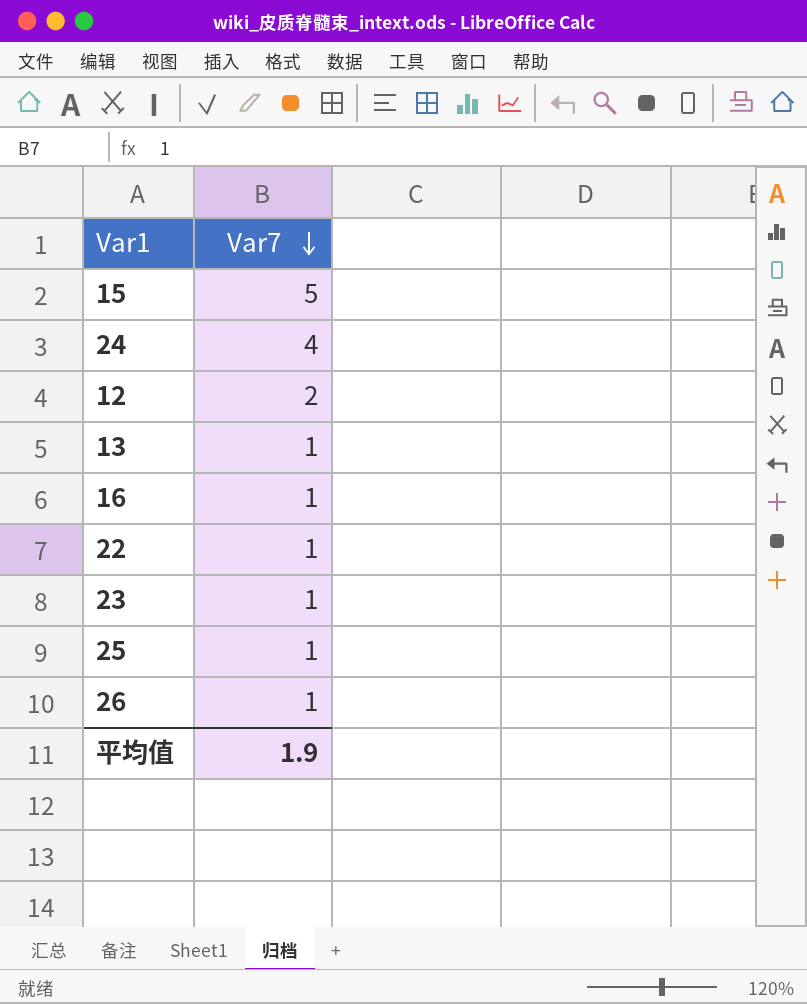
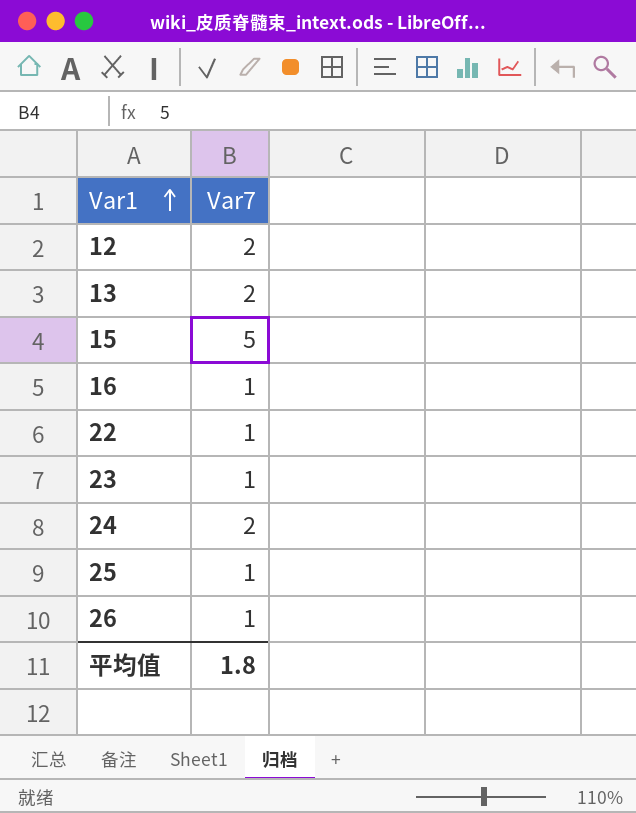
row order: Var7 descending -> Var1 ascending
13 | Var7: 1 -> 2
24 | Var7: 4 -> 2
平均值 | Var7: 1.9 -> 1.8

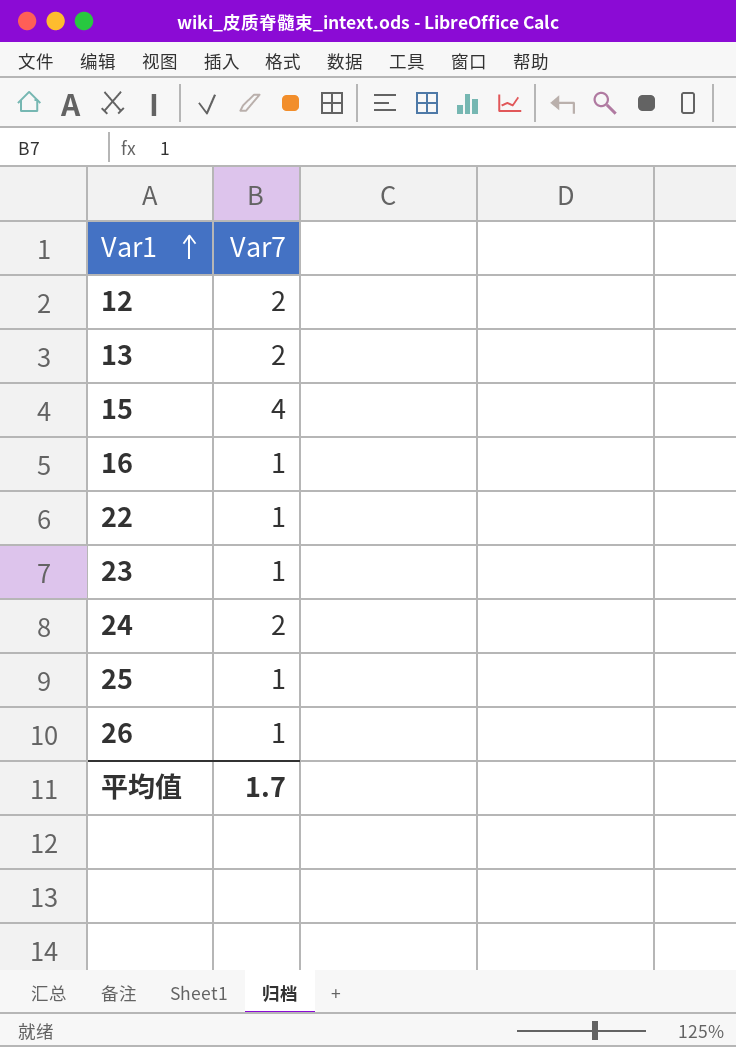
15 | Var7: 5 -> 4
平均值 | Var7: 1.8 -> 1.7

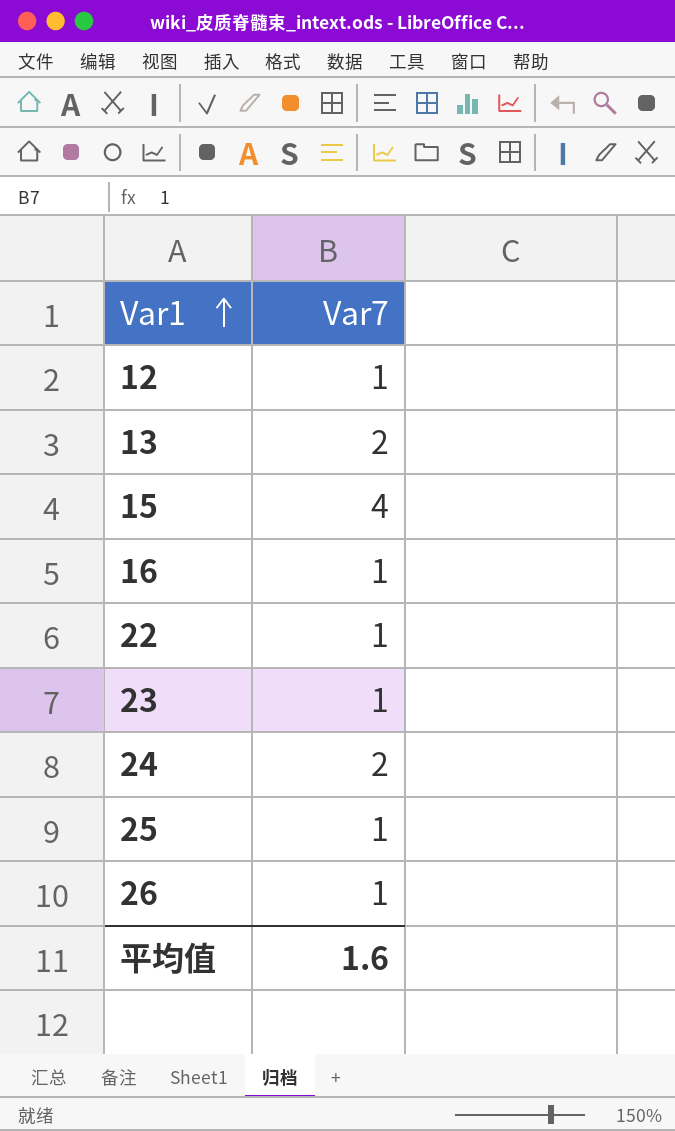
12 | Var7: 2 -> 1
平均值 | Var7: 1.7 -> 1.6

